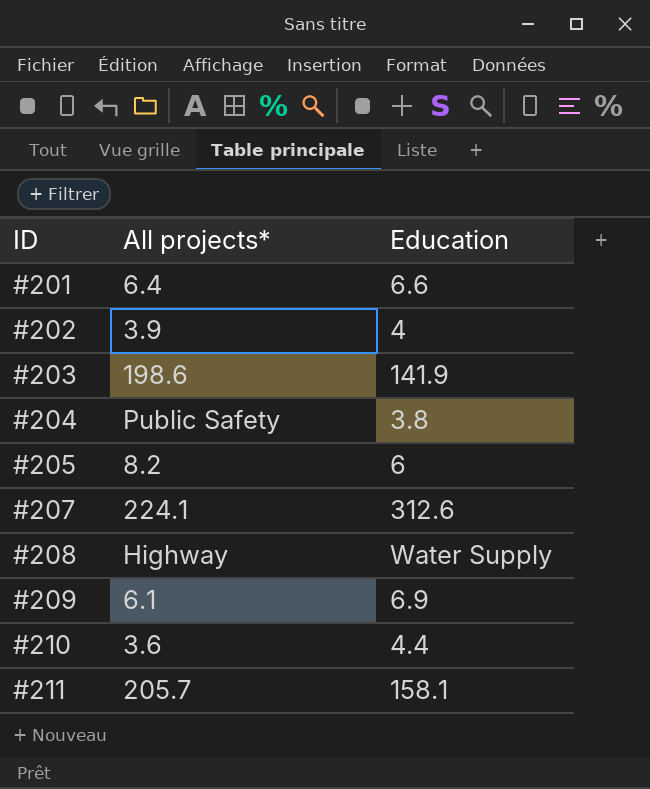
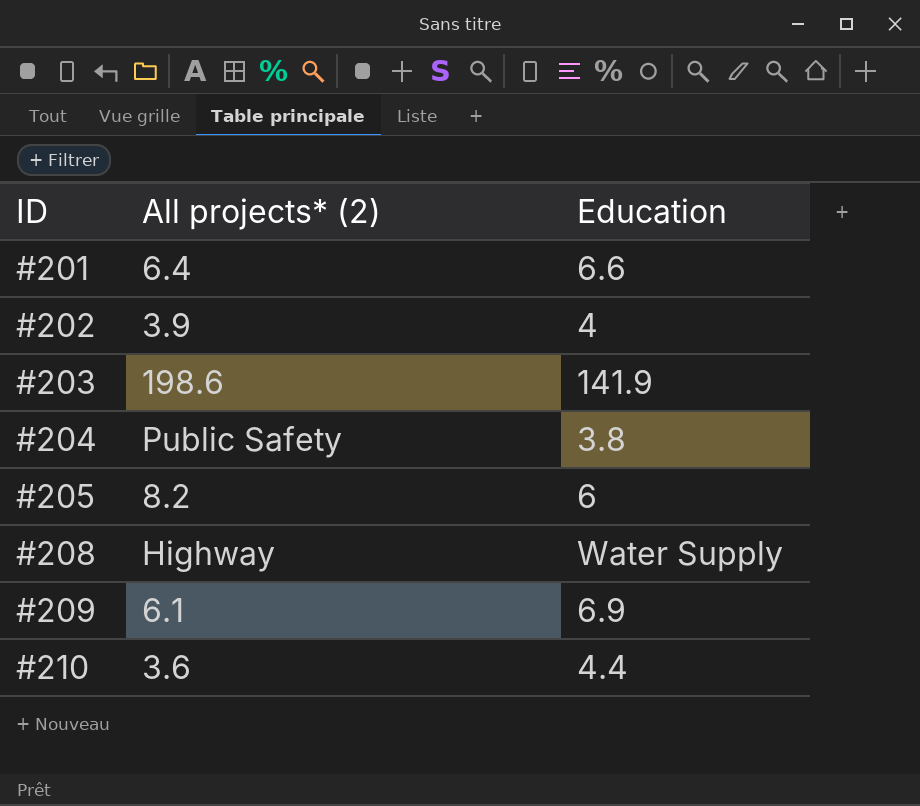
column name: All projects* -> All projects* (2)
row #207: 224.1 | 312.6 -> none
row #211: 205.7 | 158.1 -> none

